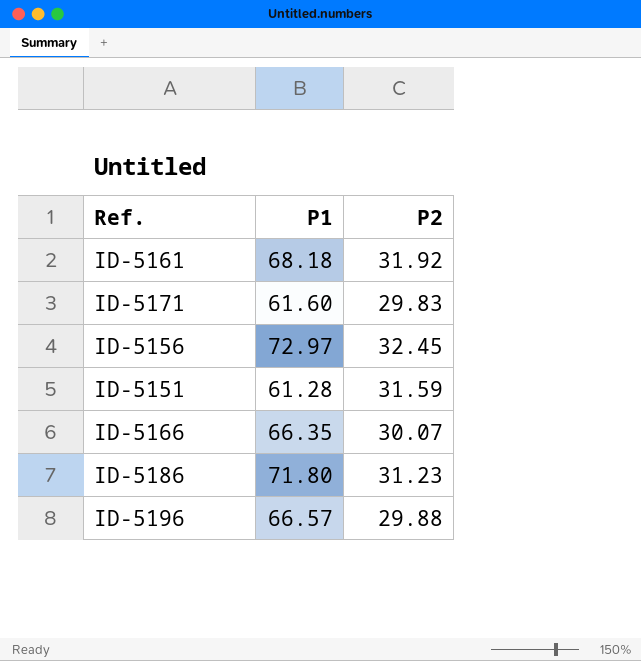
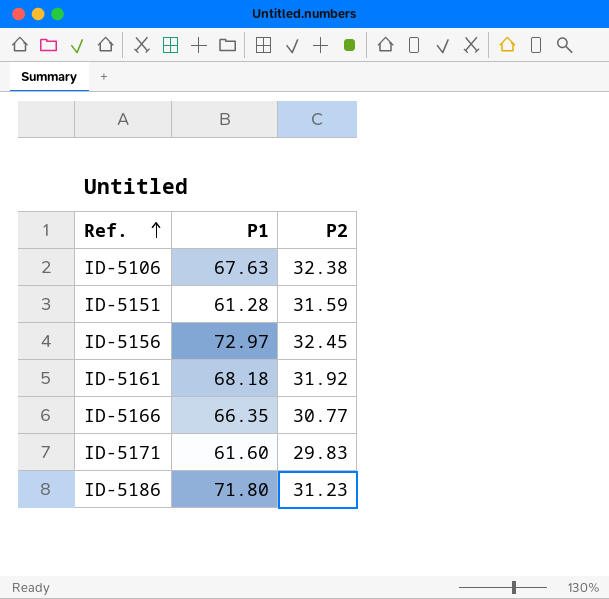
row order: none -> Ref. ascending
row ID-5196: 66.57 | 29.88 -> none
row ID-5106: none -> 67.63 | 32.38
ID-5166 | P2: 30.07 -> 30.77

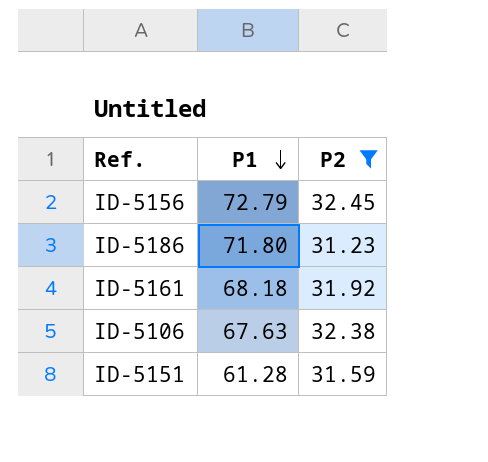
filter: none -> P2 >= 31.23
row order: Ref. ascending -> P1 descending
ID-5156 | P1: 72.97 -> 72.79

